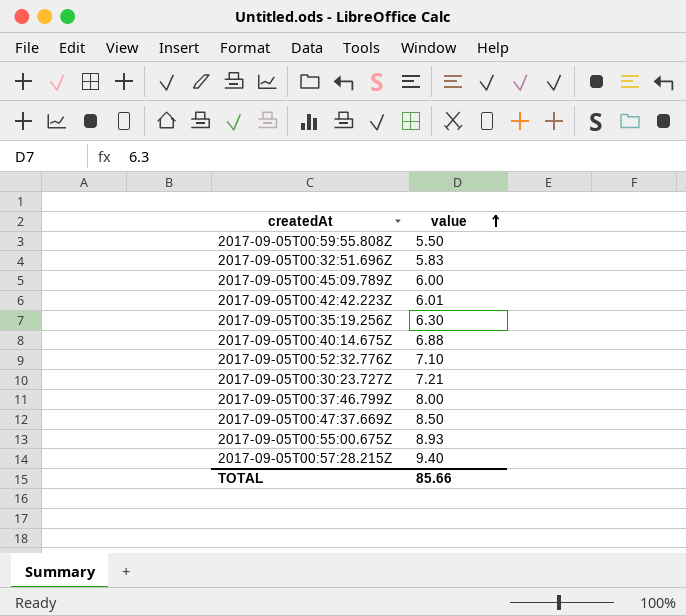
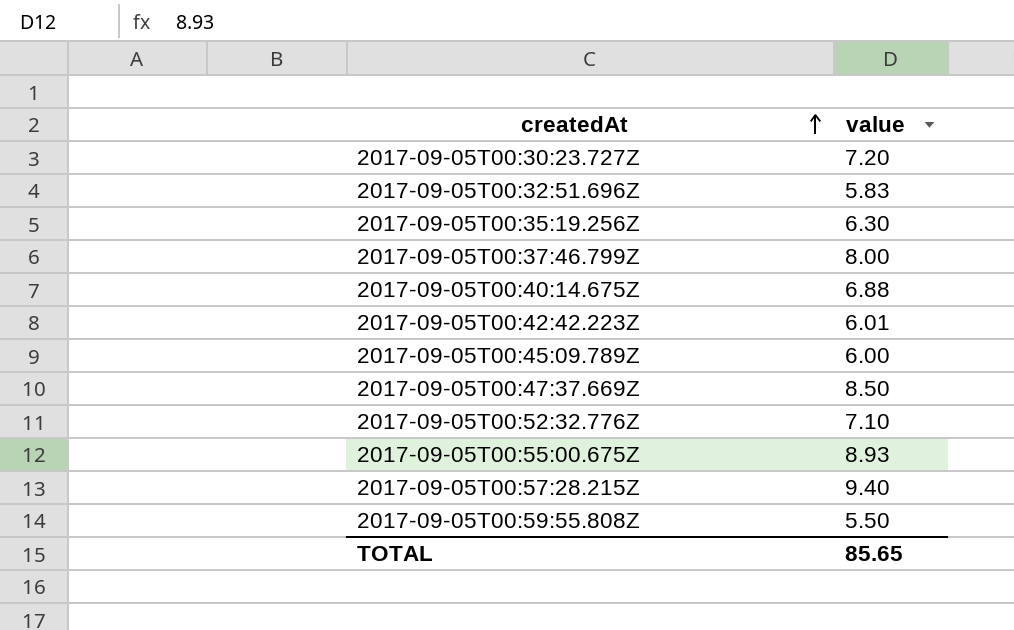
row order: value ascending -> createdAt ascending
2017-09-05T00:30:23.727Z | value: 7.21 -> 7.20
TOTAL | value: 85.66 -> 85.65

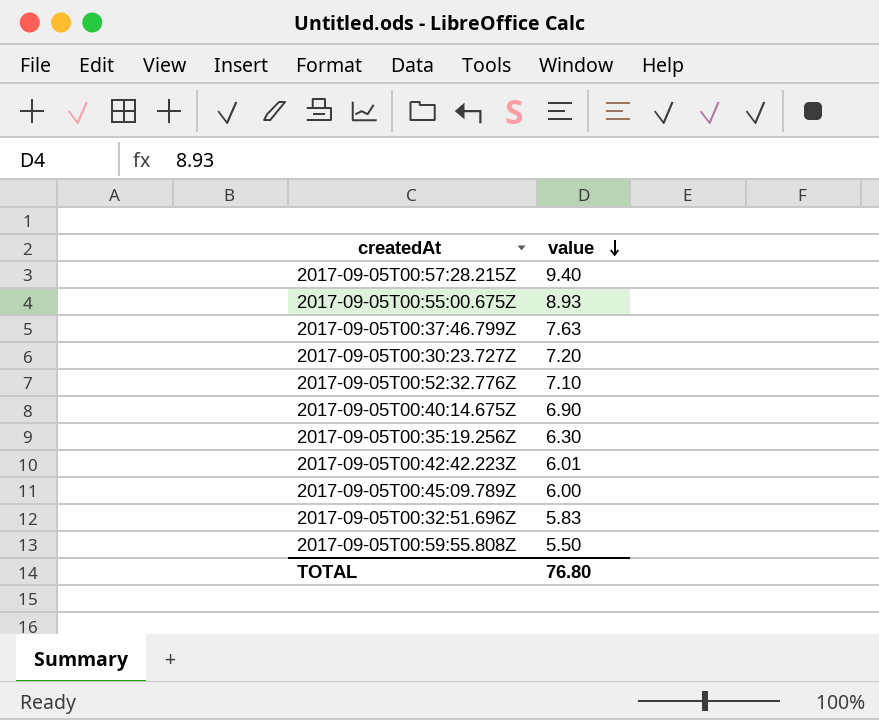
row order: createdAt ascending -> value descending
row 2017-09-05T00:47:37.669Z: 8.50 -> none
2017-09-05T00:37:46.799Z | value: 8.00 -> 7.63
2017-09-05T00:40:14.675Z | value: 6.88 -> 6.90
TOTAL | value: 85.65 -> 76.80

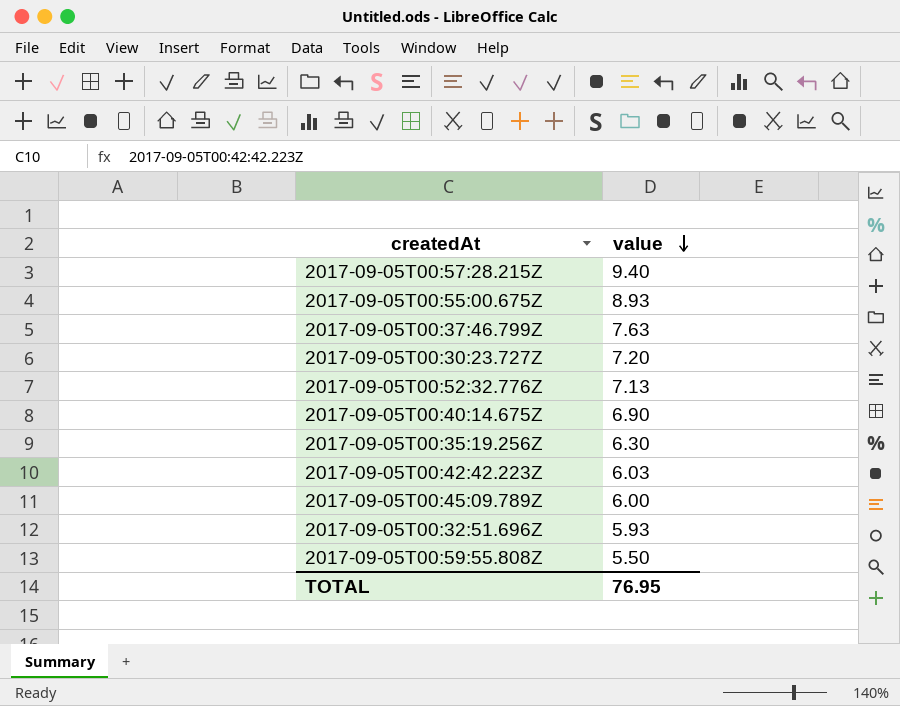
2017-09-05T00:52:32.776Z | value: 7.10 -> 7.13
2017-09-05T00:42:42.223Z | value: 6.01 -> 6.03
2017-09-05T00:32:51.696Z | value: 5.83 -> 5.93
TOTAL | value: 76.80 -> 76.95

